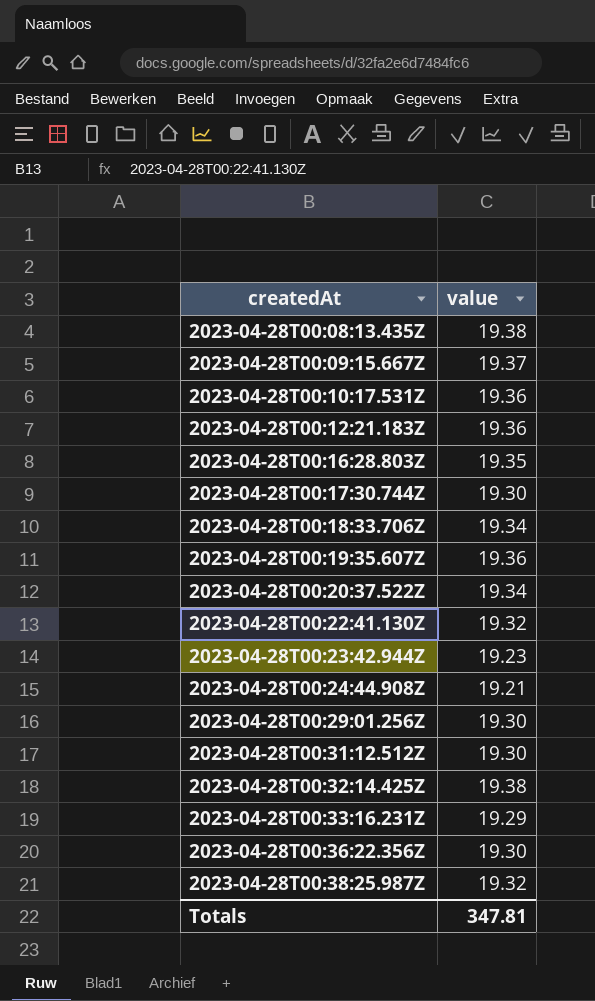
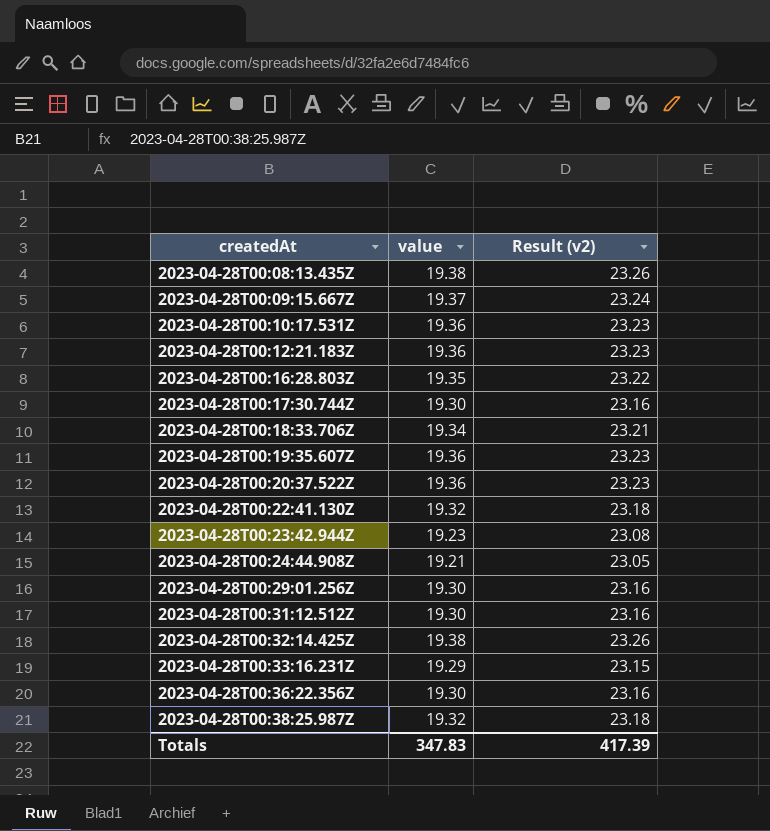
column Result (v2) | formula: none -> [value] * 1.2
2023-04-28T00:20:37.522Z | value: 19.34 -> 19.36
Totals | value: 347.81 -> 347.83

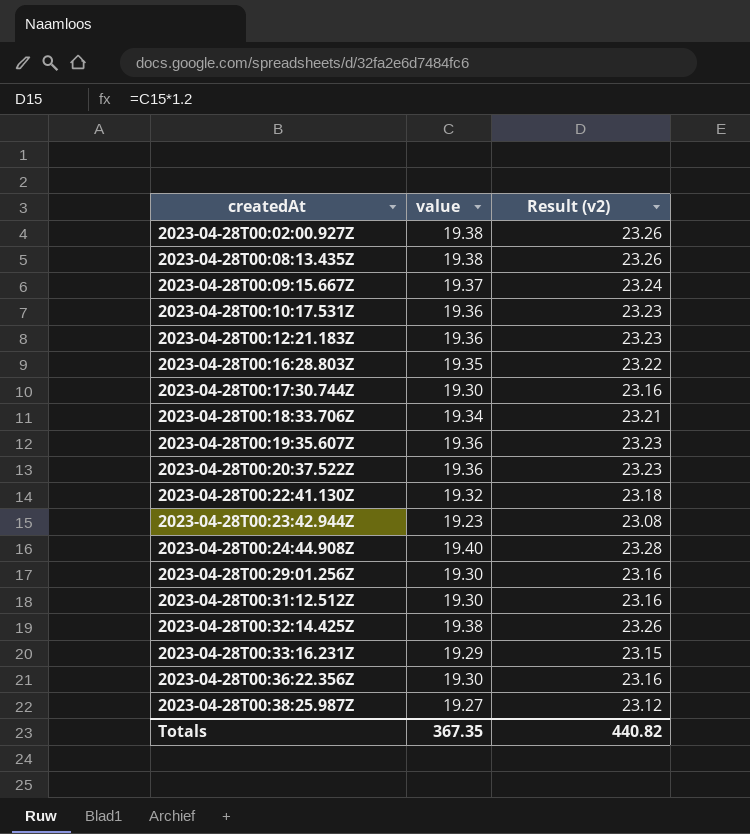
row 2023-04-28T00:02:00.927Z: none -> 19.38 | 23.26
2023-04-28T00:24:44.908Z | value: 19.21 -> 19.40
2023-04-28T00:24:44.908Z | Result (v2): 23.05 -> 23.28
2023-04-28T00:38:25.987Z | value: 19.32 -> 19.27
2023-04-28T00:38:25.987Z | Result (v2): 23.18 -> 23.12
Totals | value: 347.83 -> 367.35
Totals | Result (v2): 417.39 -> 440.82

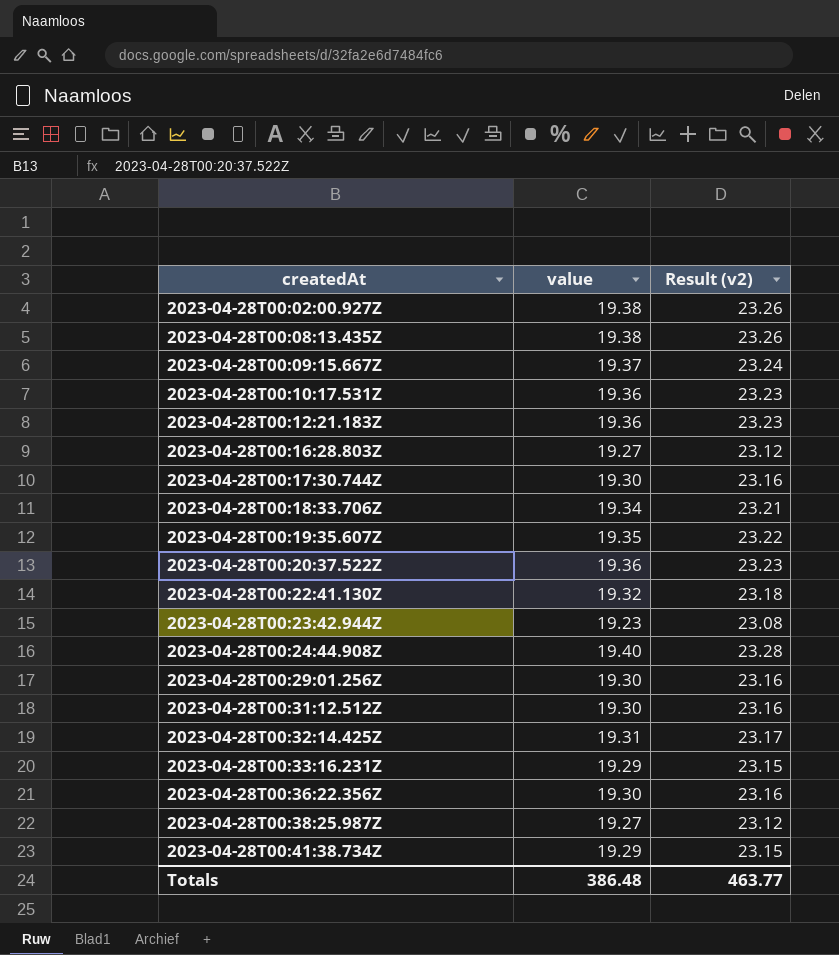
2023-04-28T00:16:28.803Z | value: 19.35 -> 19.27
2023-04-28T00:16:28.803Z | Result (v2): 23.22 -> 23.12
2023-04-28T00:19:35.607Z | value: 19.36 -> 19.35
2023-04-28T00:19:35.607Z | Result (v2): 23.23 -> 23.22
2023-04-28T00:32:14.425Z | value: 19.38 -> 19.31
2023-04-28T00:32:14.425Z | Result (v2): 23.26 -> 23.17
row 2023-04-28T00:41:38.734Z: none -> 19.29 | 23.15
Totals | value: 367.35 -> 386.48
Totals | Result (v2): 440.82 -> 463.77

